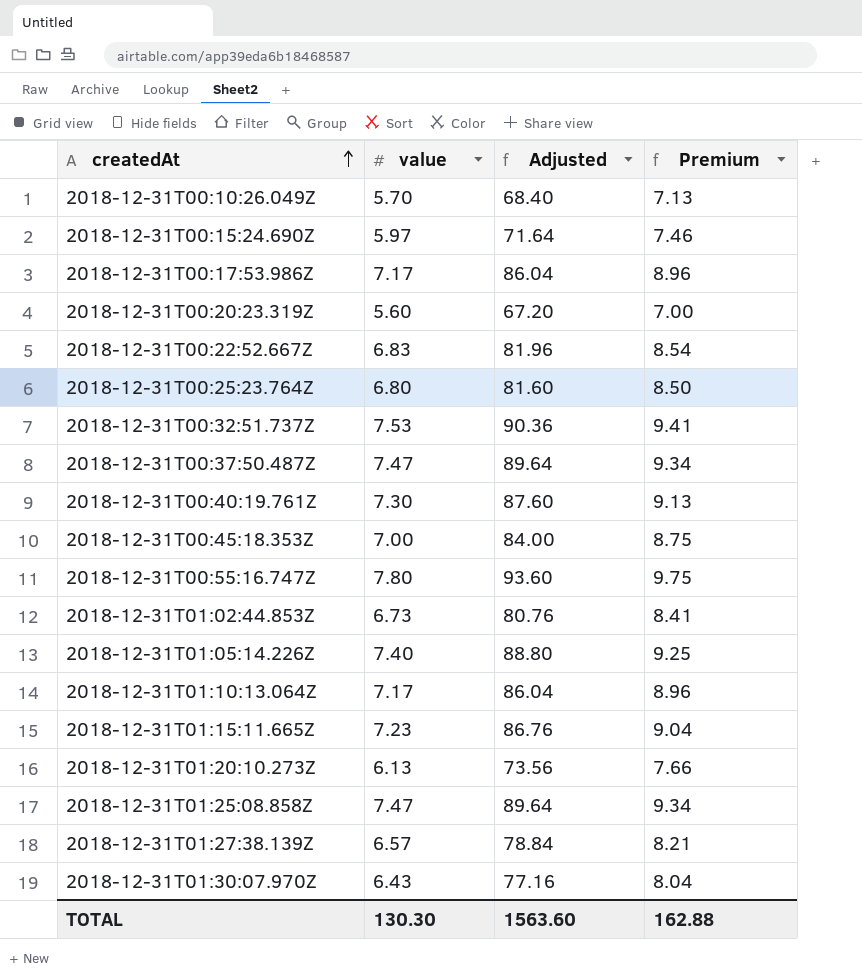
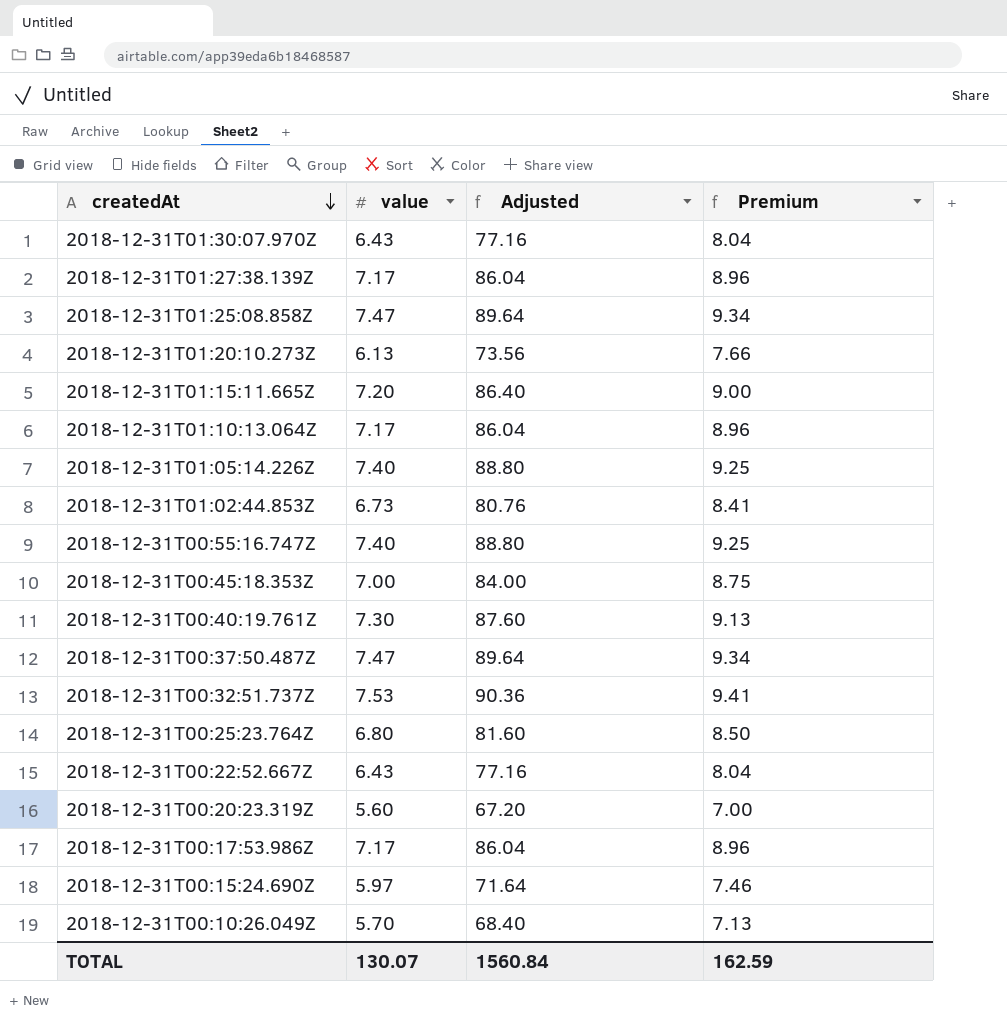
row order: createdAt ascending -> createdAt descending
2018-12-31T01:27:38.139Z | value: 6.57 -> 7.17
2018-12-31T01:27:38.139Z | Adjusted: 78.84 -> 86.04
2018-12-31T01:27:38.139Z | Premium: 8.21 -> 8.96
2018-12-31T01:15:11.665Z | value: 7.23 -> 7.20
2018-12-31T01:15:11.665Z | Adjusted: 86.76 -> 86.40
2018-12-31T01:15:11.665Z | Premium: 9.04 -> 9.00
2018-12-31T00:55:16.747Z | value: 7.80 -> 7.40
2018-12-31T00:55:16.747Z | Adjusted: 93.60 -> 88.80
2018-12-31T00:55:16.747Z | Premium: 9.75 -> 9.25
2018-12-31T00:22:52.667Z | value: 6.83 -> 6.43
2018-12-31T00:22:52.667Z | Adjusted: 81.96 -> 77.16
2018-12-31T00:22:52.667Z | Premium: 8.54 -> 8.04
TOTAL | value: 130.30 -> 130.07
TOTAL | Adjusted: 1563.60 -> 1560.84
TOTAL | Premium: 162.88 -> 162.59

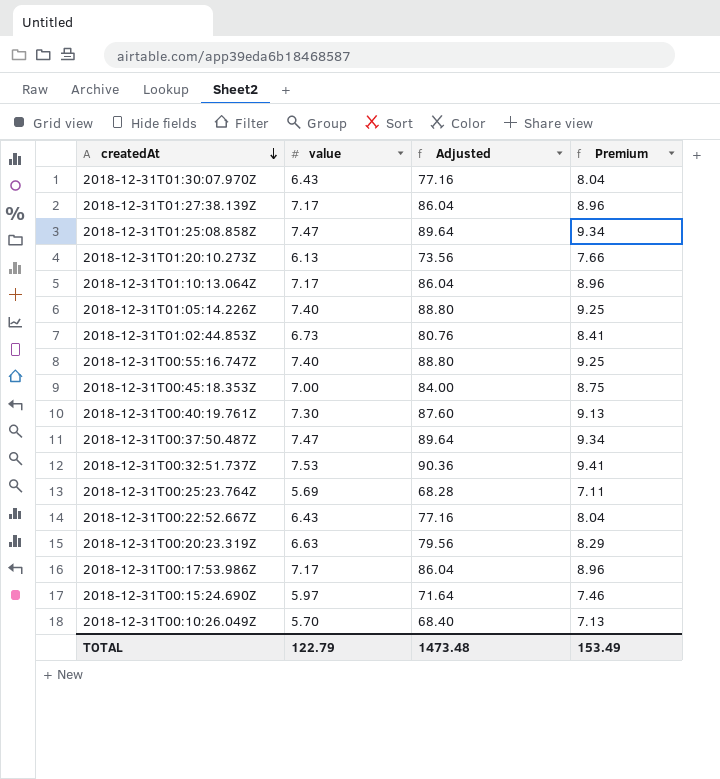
row 2018-12-31T01:15:11.665Z: 7.20 | 86.40 | 9.00 -> none
2018-12-31T00:25:23.764Z | value: 6.80 -> 5.69
2018-12-31T00:25:23.764Z | Adjusted: 81.60 -> 68.28
2018-12-31T00:25:23.764Z | Premium: 8.50 -> 7.11
2018-12-31T00:20:23.319Z | value: 5.60 -> 6.63
2018-12-31T00:20:23.319Z | Adjusted: 67.20 -> 79.56
2018-12-31T00:20:23.319Z | Premium: 7.00 -> 8.29
TOTAL | value: 130.07 -> 122.79
TOTAL | Adjusted: 1560.84 -> 1473.48
TOTAL | Premium: 162.59 -> 153.49

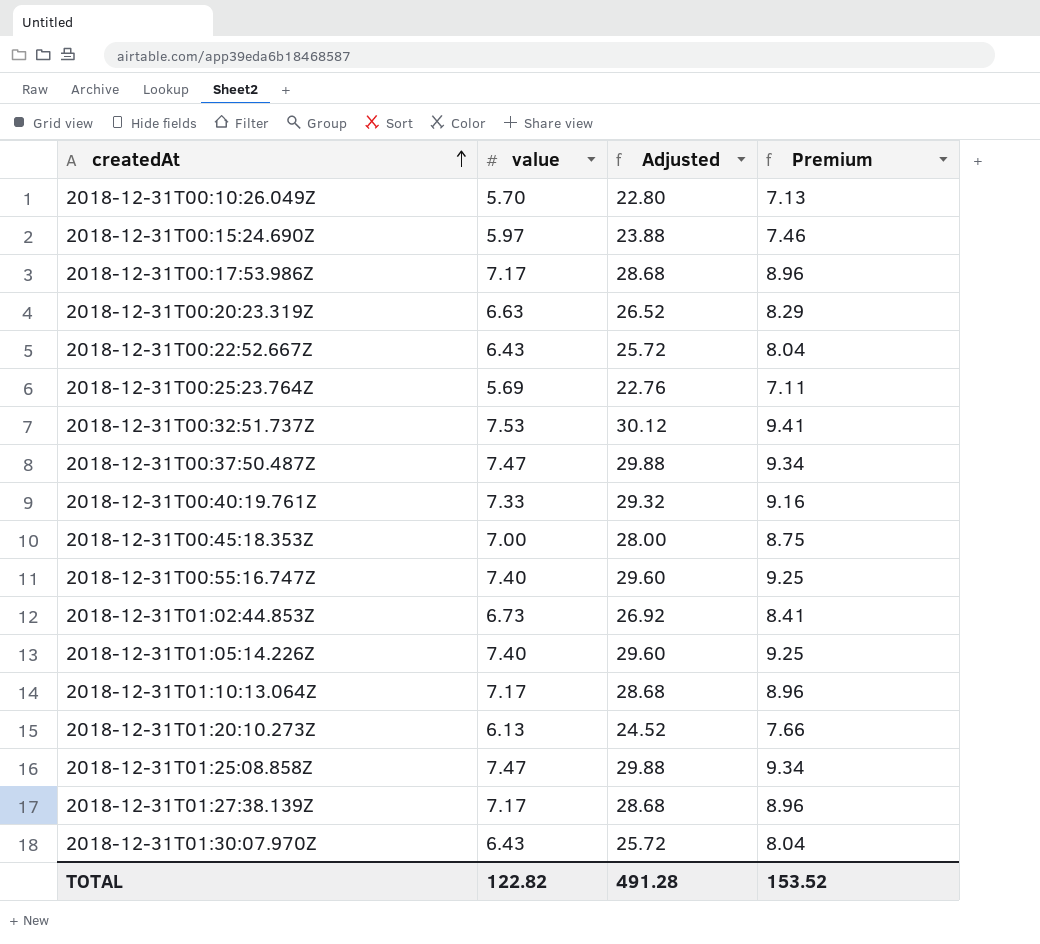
row order: createdAt descending -> createdAt ascending
column Adjusted | formula: [value] * 12 -> [value] * 4
2018-12-31T00:40:19.761Z | value: 7.30 -> 7.33
2018-12-31T00:40:19.761Z | Premium: 9.13 -> 9.16
TOTAL | value: 122.79 -> 122.82
TOTAL | Adjusted: 1473.48 -> 491.28
TOTAL | Premium: 153.49 -> 153.52

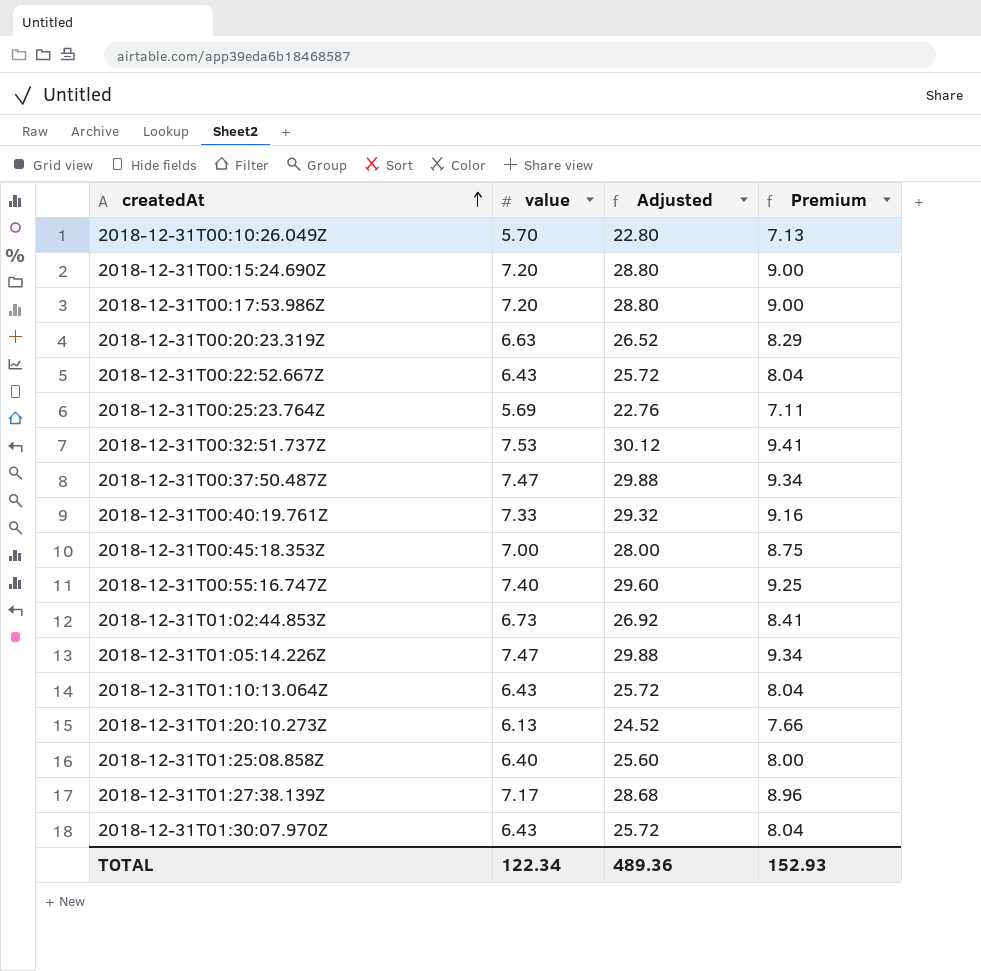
2018-12-31T00:15:24.690Z | value: 5.97 -> 7.20
2018-12-31T00:15:24.690Z | Adjusted: 23.88 -> 28.80
2018-12-31T00:15:24.690Z | Premium: 7.46 -> 9.00
2018-12-31T00:17:53.986Z | value: 7.17 -> 7.20
2018-12-31T00:17:53.986Z | Adjusted: 28.68 -> 28.80
2018-12-31T00:17:53.986Z | Premium: 8.96 -> 9.00
2018-12-31T01:05:14.226Z | value: 7.40 -> 7.47
2018-12-31T01:05:14.226Z | Adjusted: 29.60 -> 29.88
2018-12-31T01:05:14.226Z | Premium: 9.25 -> 9.34
2018-12-31T01:10:13.064Z | value: 7.17 -> 6.43
2018-12-31T01:10:13.064Z | Adjusted: 28.68 -> 25.72
2018-12-31T01:10:13.064Z | Premium: 8.96 -> 8.04
2018-12-31T01:25:08.858Z | value: 7.47 -> 6.40
2018-12-31T01:25:08.858Z | Adjusted: 29.88 -> 25.60
2018-12-31T01:25:08.858Z | Premium: 9.34 -> 8.00
TOTAL | value: 122.82 -> 122.34
TOTAL | Adjusted: 491.28 -> 489.36
TOTAL | Premium: 153.52 -> 152.93

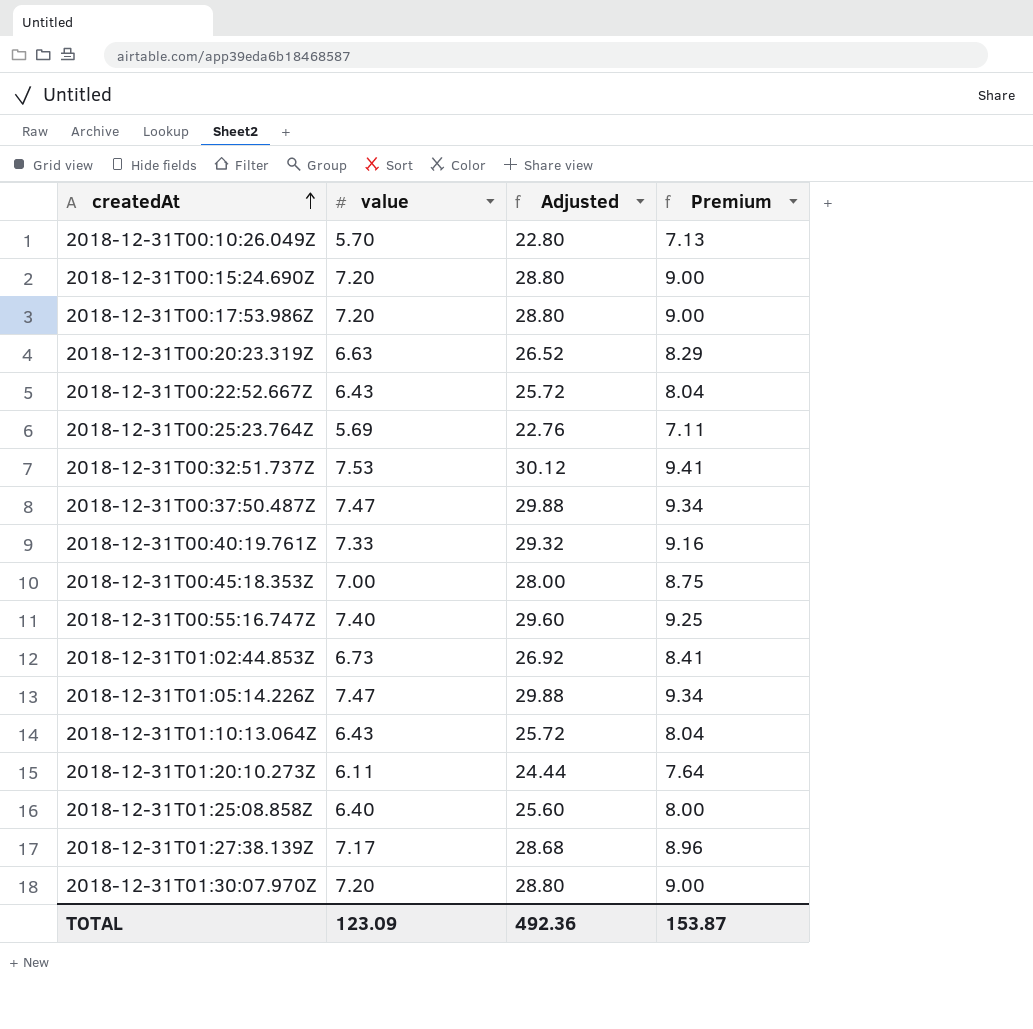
2018-12-31T01:20:10.273Z | value: 6.13 -> 6.11
2018-12-31T01:20:10.273Z | Adjusted: 24.52 -> 24.44
2018-12-31T01:20:10.273Z | Premium: 7.66 -> 7.64
2018-12-31T01:30:07.970Z | value: 6.43 -> 7.20
2018-12-31T01:30:07.970Z | Adjusted: 25.72 -> 28.80
2018-12-31T01:30:07.970Z | Premium: 8.04 -> 9.00
TOTAL | value: 122.34 -> 123.09
TOTAL | Adjusted: 489.36 -> 492.36
TOTAL | Premium: 152.93 -> 153.87

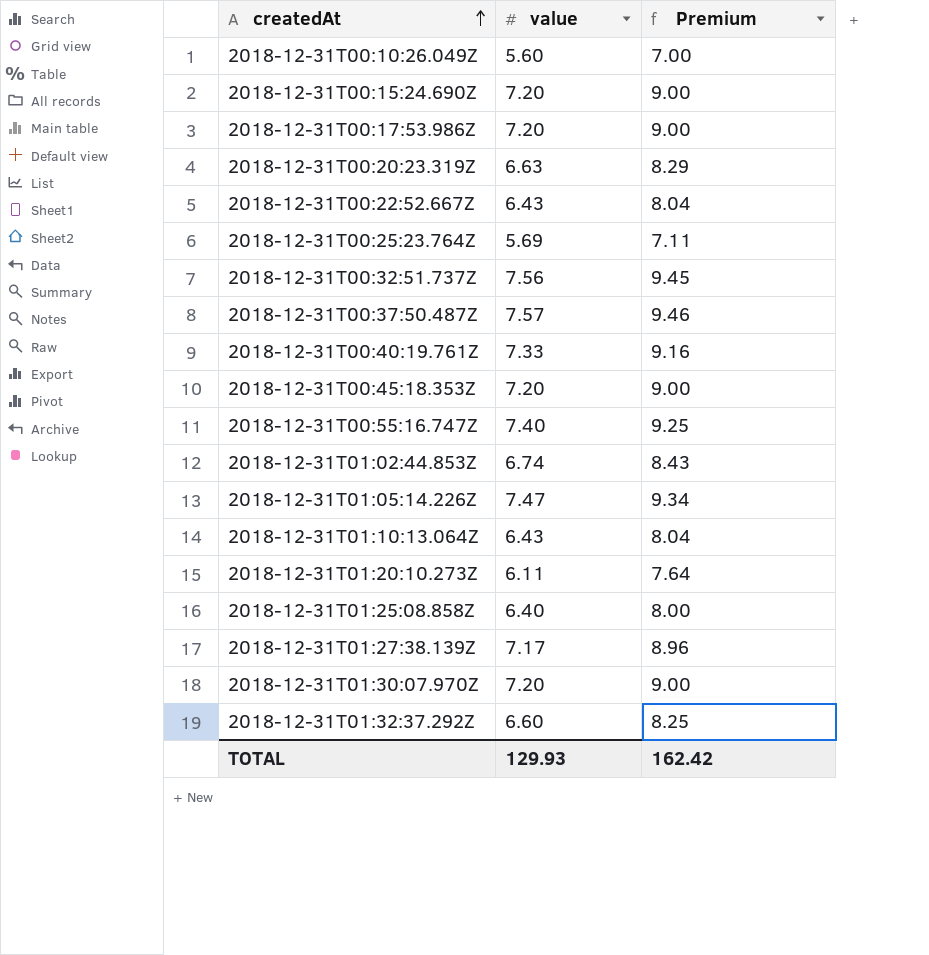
column Adjusted | formula: [value] * 4 -> none
2018-12-31T00:10:26.049Z | value: 5.70 -> 5.60
2018-12-31T00:10:26.049Z | Premium: 7.13 -> 7.00
2018-12-31T00:32:51.737Z | value: 7.53 -> 7.56
2018-12-31T00:32:51.737Z | Premium: 9.41 -> 9.45
2018-12-31T00:37:50.487Z | value: 7.47 -> 7.57
2018-12-31T00:37:50.487Z | Premium: 9.34 -> 9.46
2018-12-31T00:45:18.353Z | value: 7.00 -> 7.20
2018-12-31T00:45:18.353Z | Premium: 8.75 -> 9.00
2018-12-31T01:02:44.853Z | value: 6.73 -> 6.74
2018-12-31T01:02:44.853Z | Premium: 8.41 -> 8.43
row 2018-12-31T01:32:37.292Z: none -> 6.60 | 8.25
TOTAL | value: 123.09 -> 129.93
TOTAL | Premium: 153.87 -> 162.42

